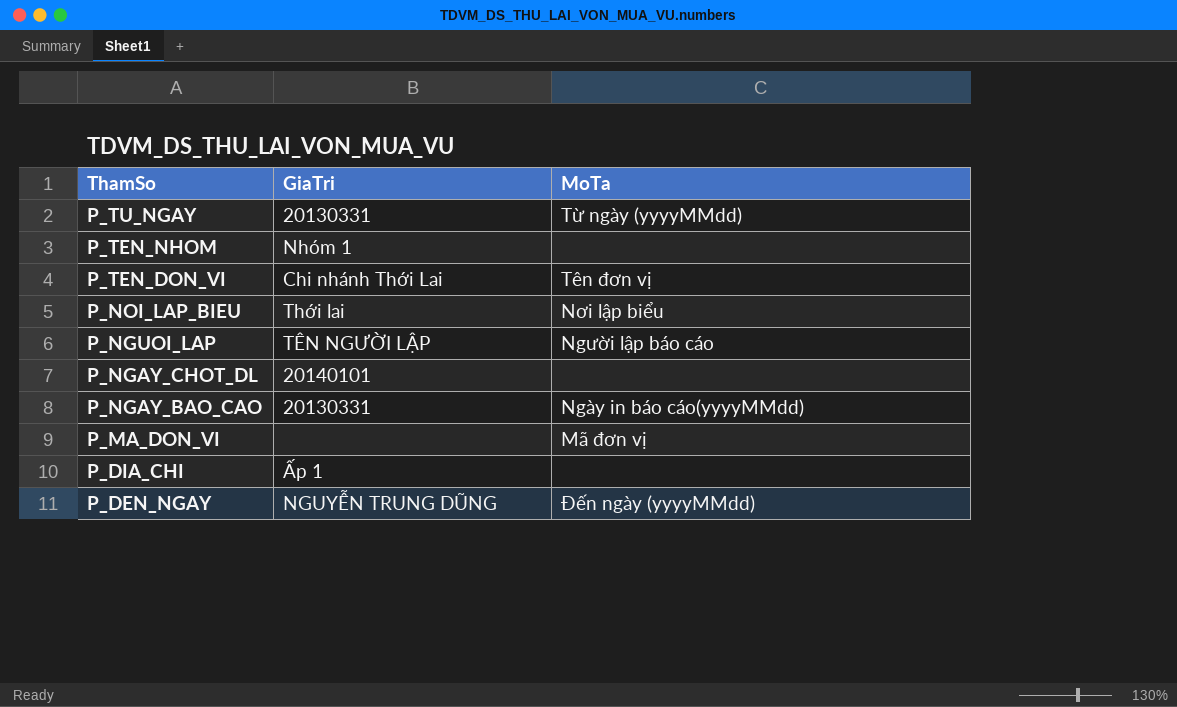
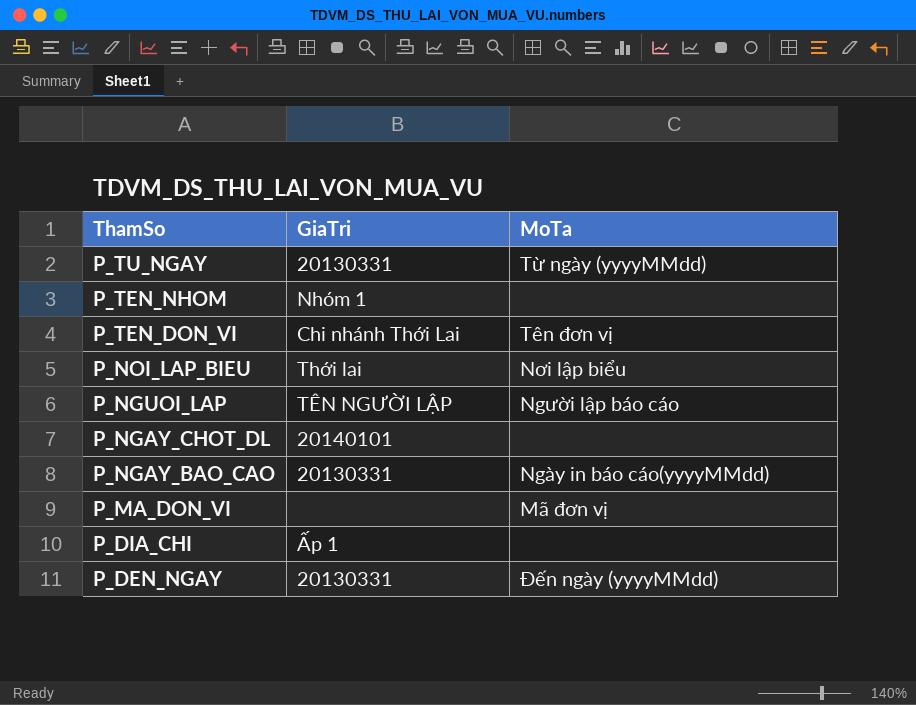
P_DEN_NGAY | GiaTri: NGUYỄN TRUNG DŨNG -> 20130331

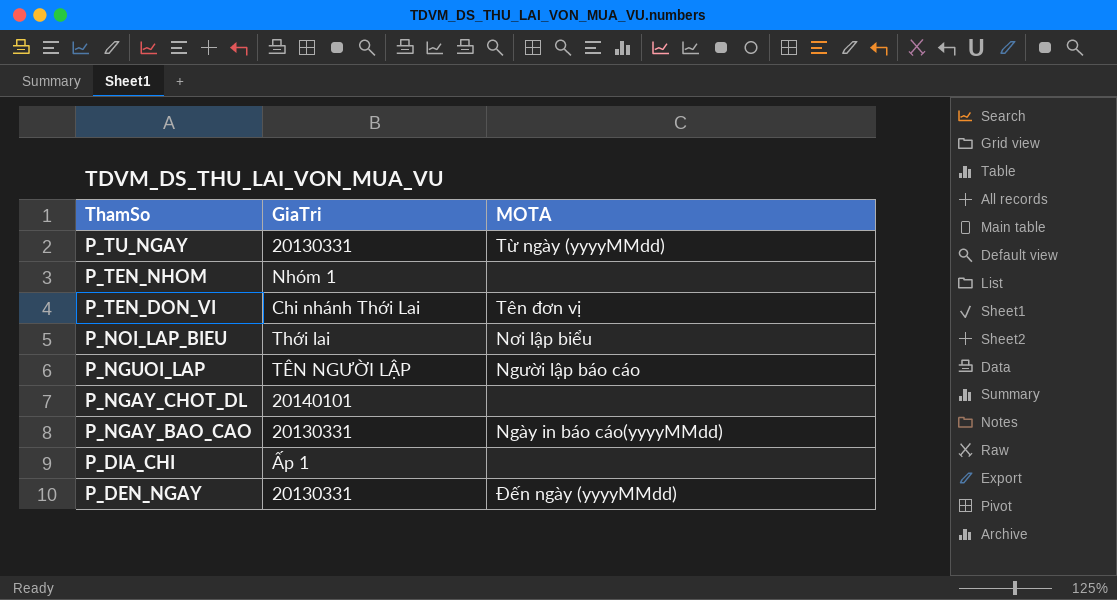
column name: MoTa -> MOTA
row P_MA_DON_VI: none | Mã đơn vị -> none

